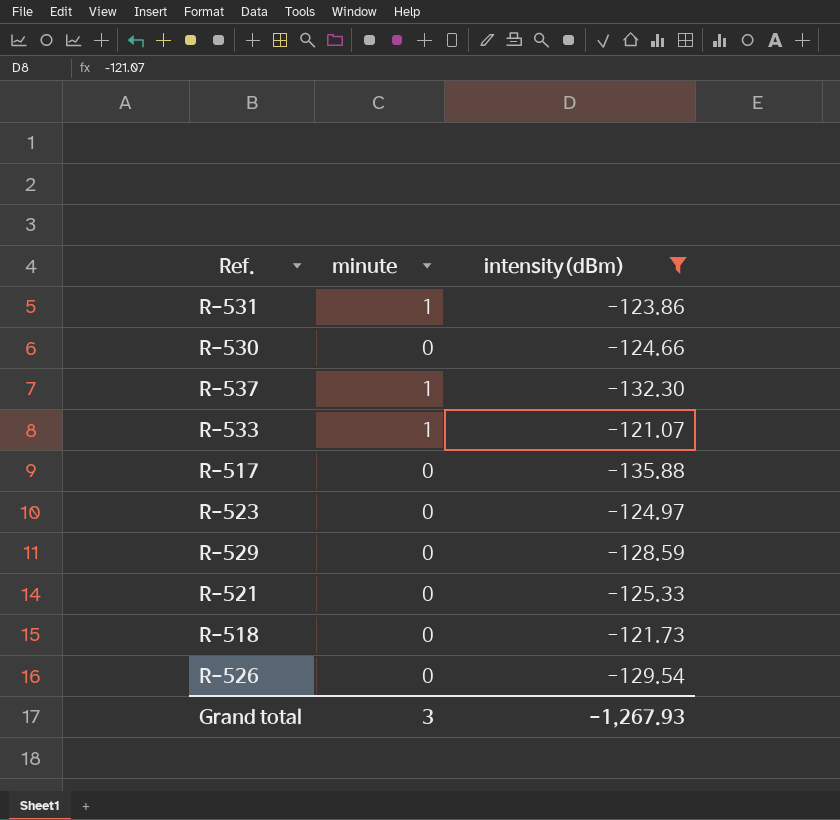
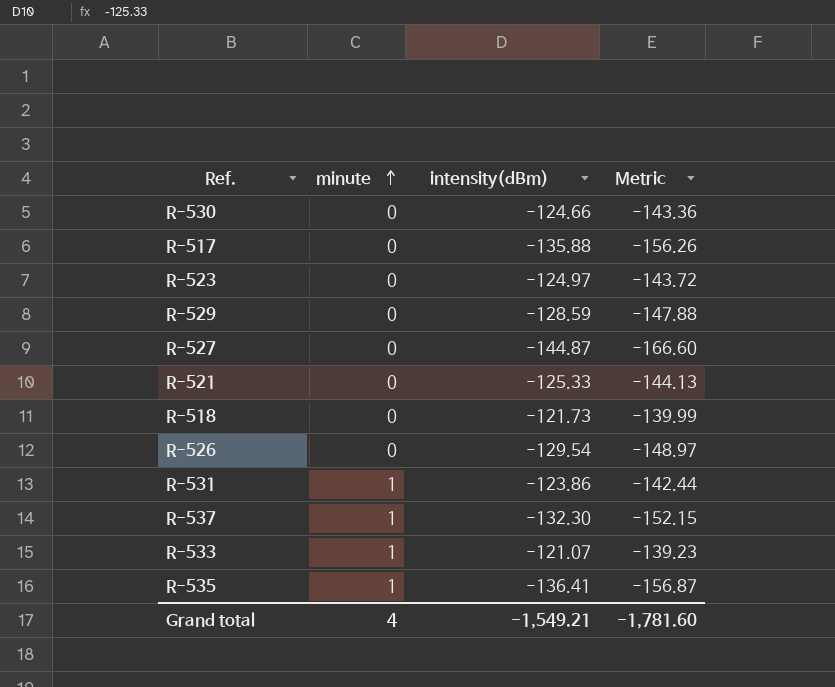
filter: intensity(dBm) >= -135.88 -> none
row order: none -> minute ascending
column Metric | formula: none -> [intensity(dBm)] * 1.15
Grand total | minute: 3 -> 4
Grand total | intensity(dBm): -1,267.93 -> -1,549.21

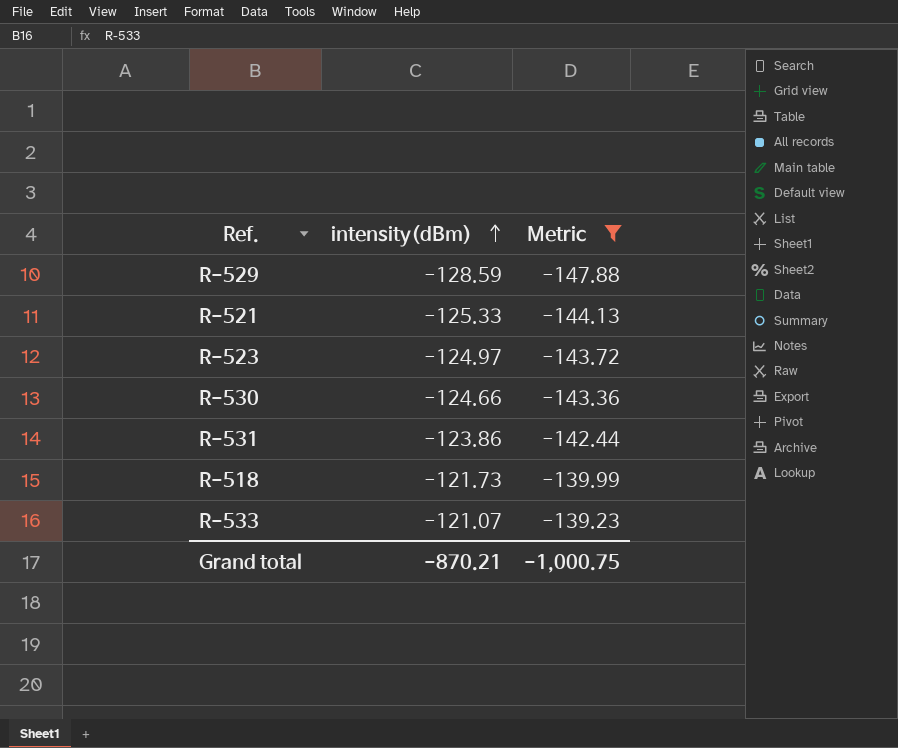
filter: none -> Metric >= -147.88
row order: minute ascending -> intensity(dBm) ascending
column minute | position: 2 -> none
Grand total | intensity(dBm): -1,549.21 -> -870.21
Grand total | Metric: -1,781.60 -> -1,000.75

